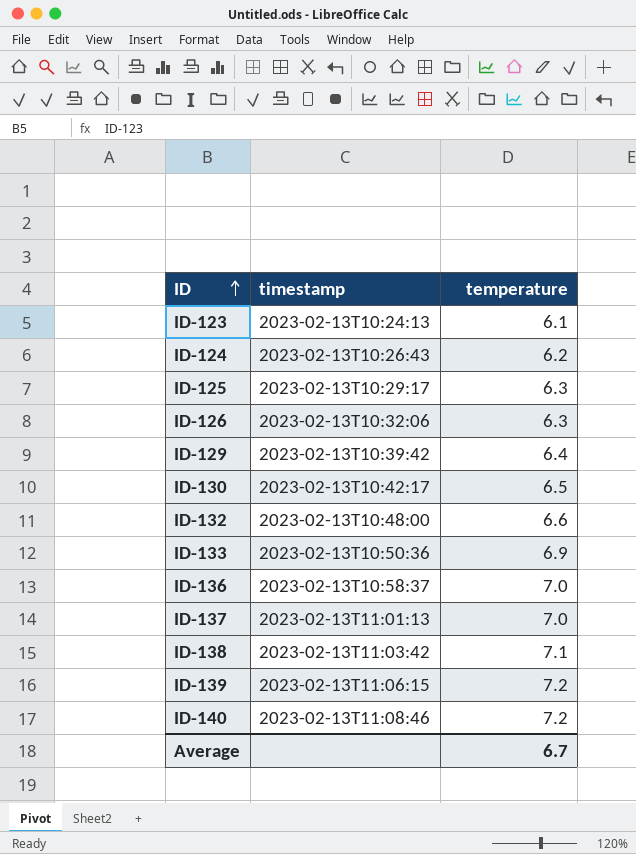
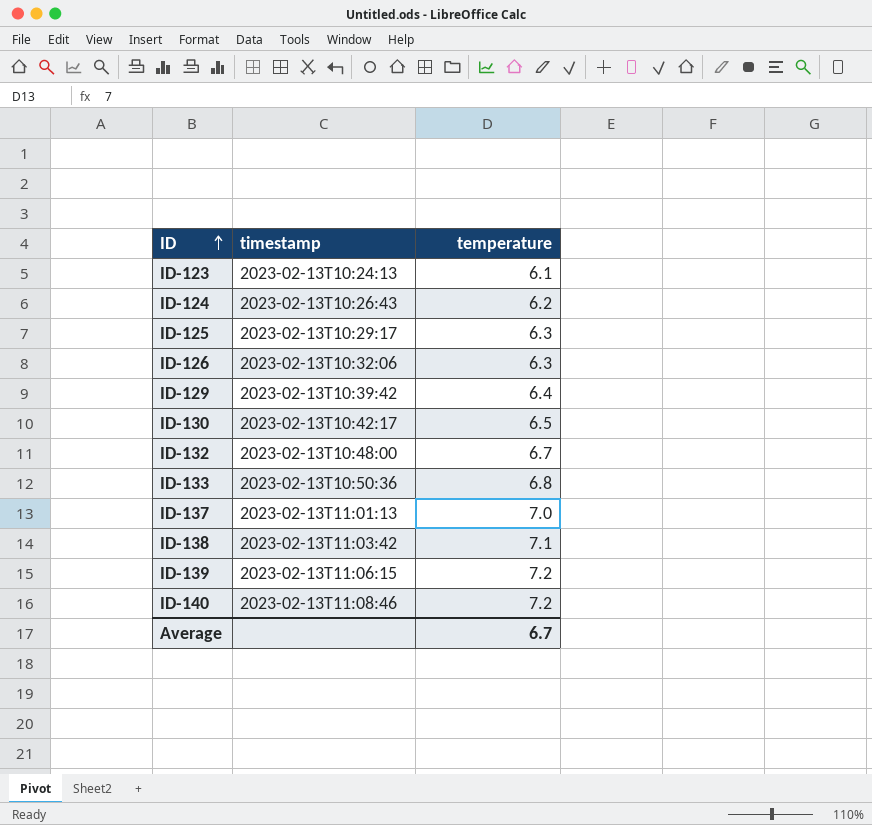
row ID-136: 2023-02-13T10:58:37 | 7.0 -> none
ID-132 | temperature: 6.6 -> 6.7
ID-133 | temperature: 6.9 -> 6.8

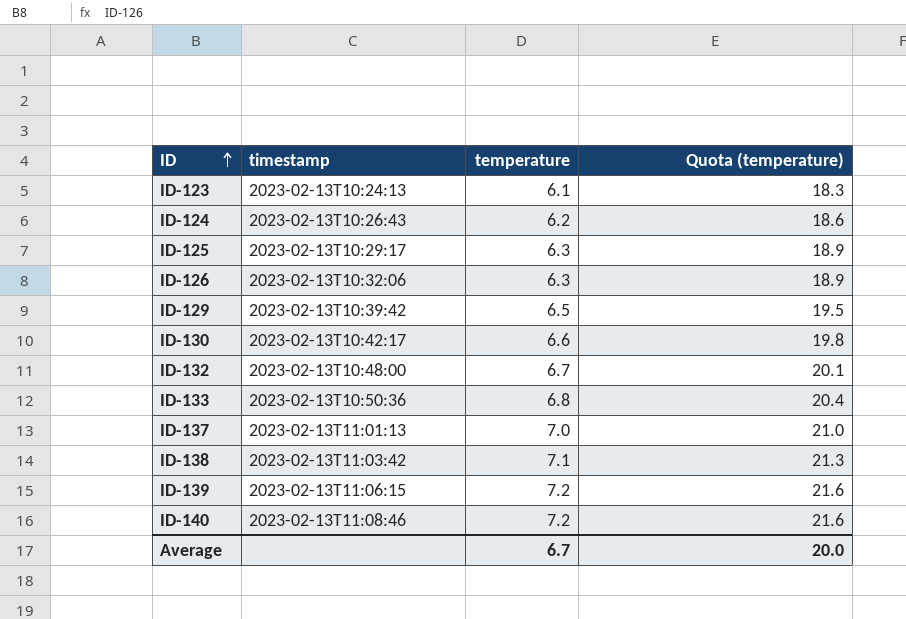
column Quota (temperature) | formula: none -> [temperature] * 3
ID-129 | temperature: 6.4 -> 6.5
ID-130 | temperature: 6.5 -> 6.6

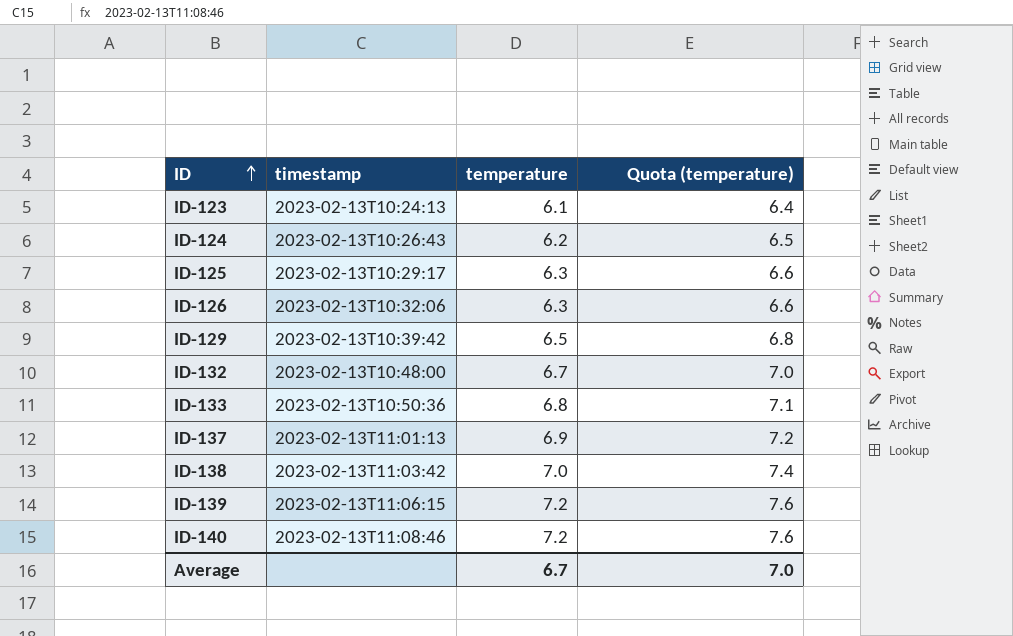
column Quota (temperature) | formula: [temperature] * 3 -> [temperature] * 1.05
row ID-130: 2023-02-13T10:42:17 | 6.6 | 19.8 -> none
ID-137 | temperature: 7.0 -> 6.9
ID-138 | temperature: 7.1 -> 7.0
Average | Quota (temperature): 20.0 -> 7.0

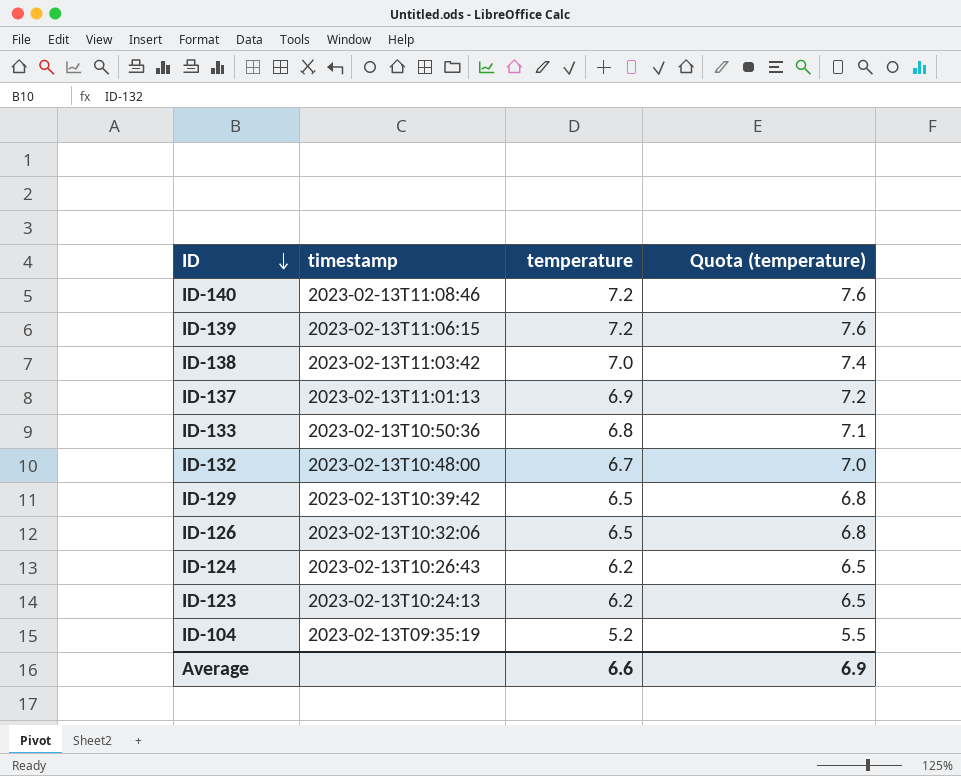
row order: ID ascending -> ID descending
row ID-125: 2023-02-13T10:29:17 | 6.3 | 6.6 -> none
ID-126 | temperature: 6.3 -> 6.5
ID-126 | Quota (temperature): 6.6 -> 6.8
ID-123 | temperature: 6.1 -> 6.2
ID-123 | Quota (temperature): 6.4 -> 6.5
row ID-104: none -> 2023-02-13T09:35:19 | 5.2 | 5.5
Average | temperature: 6.7 -> 6.6
Average | Quota (temperature): 7.0 -> 6.9

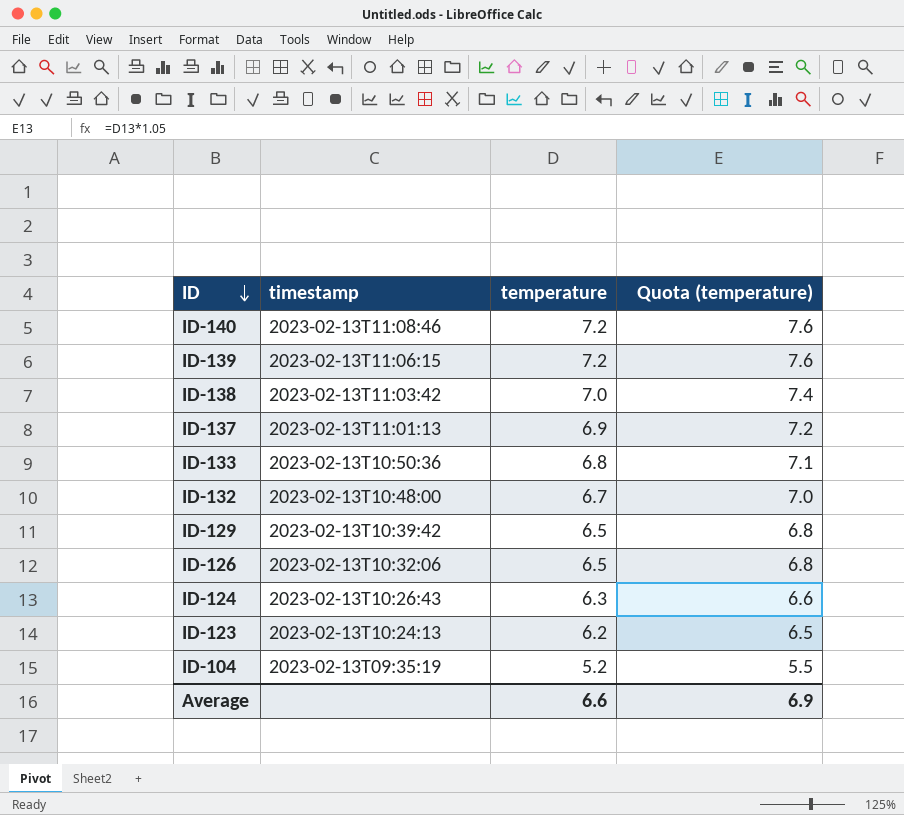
ID-124 | temperature: 6.2 -> 6.3
ID-124 | Quota (temperature): 6.5 -> 6.6

